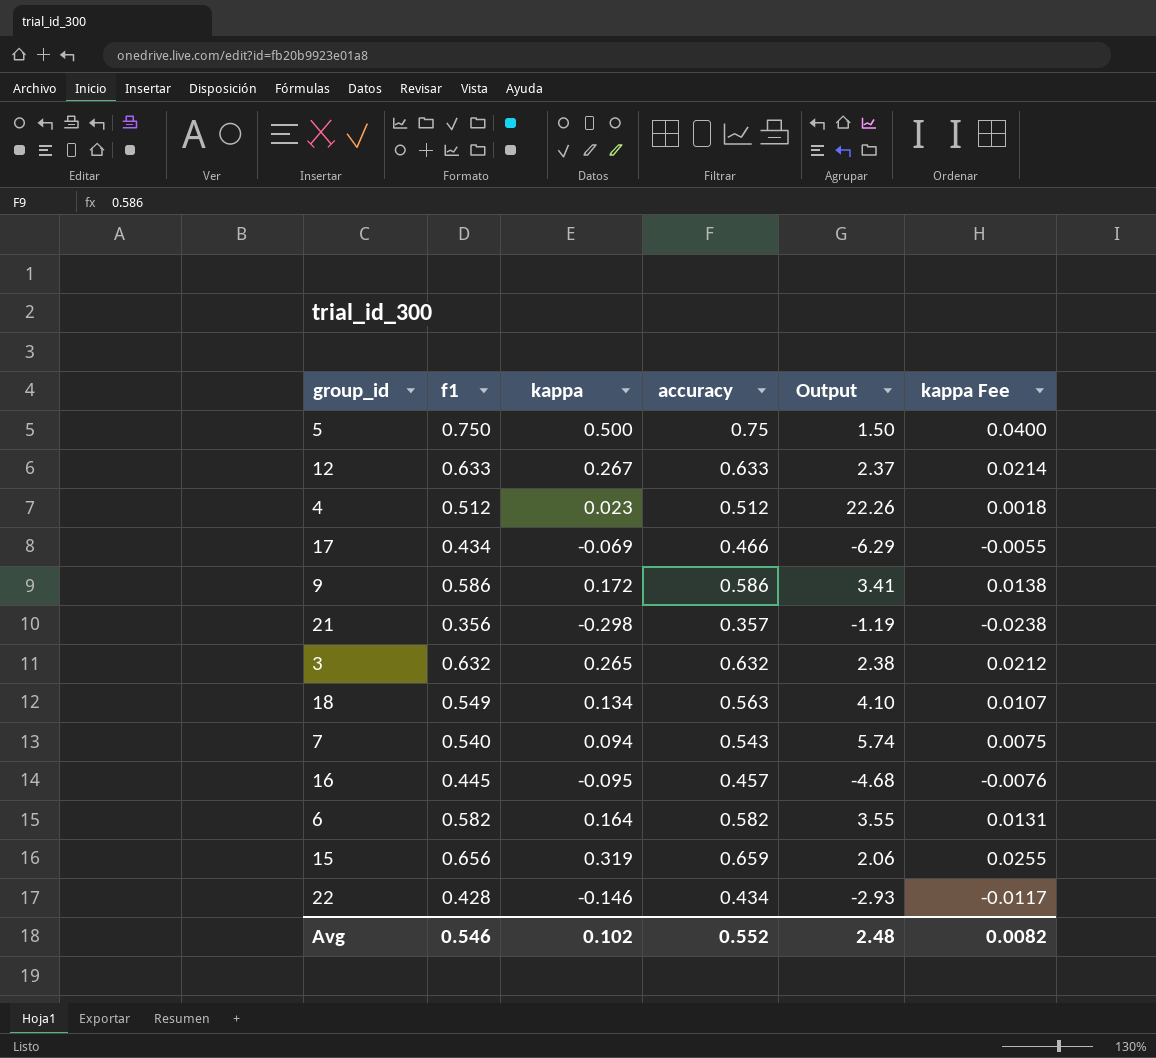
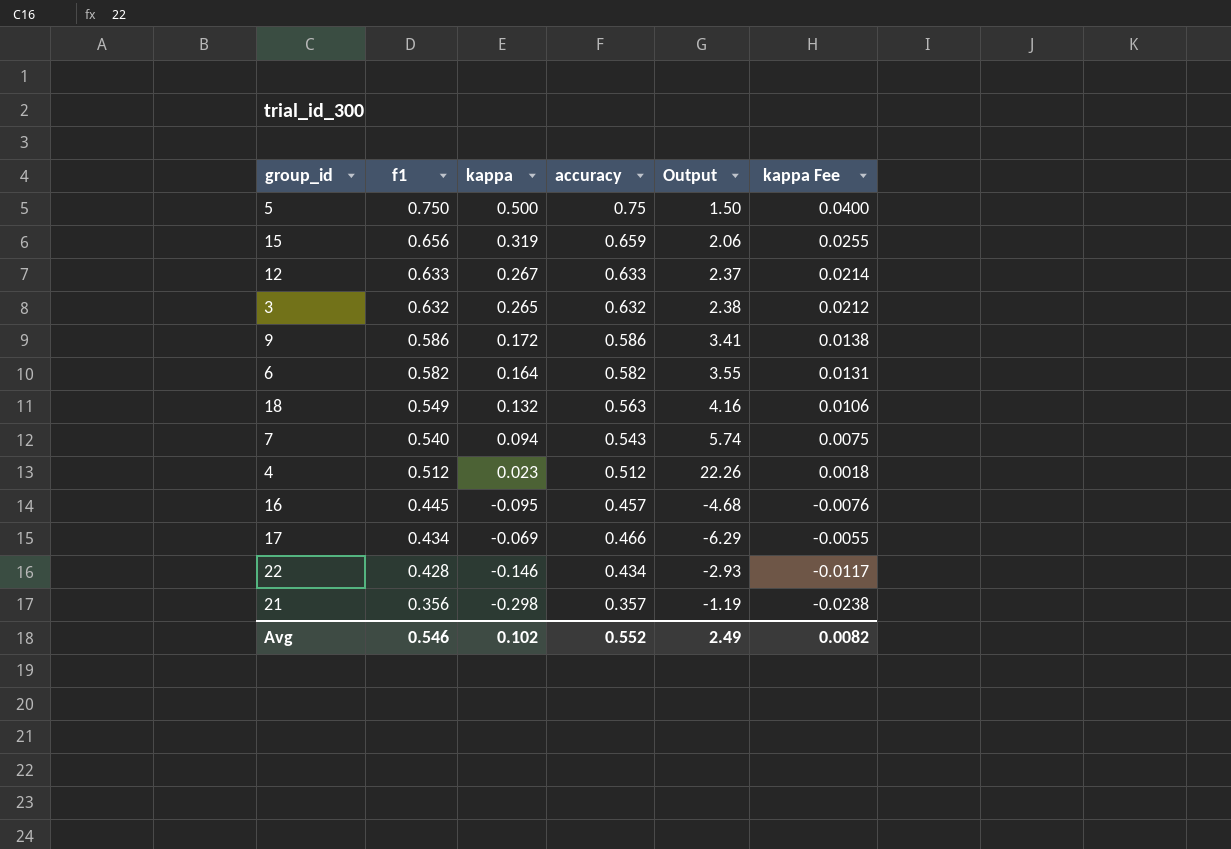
row order: none -> f1 descending
18 | kappa: 0.134 -> 0.132
18 | Output: 4.10 -> 4.16
18 | kappa Fee: 0.0107 -> 0.0106
Avg | Output: 2.48 -> 2.49

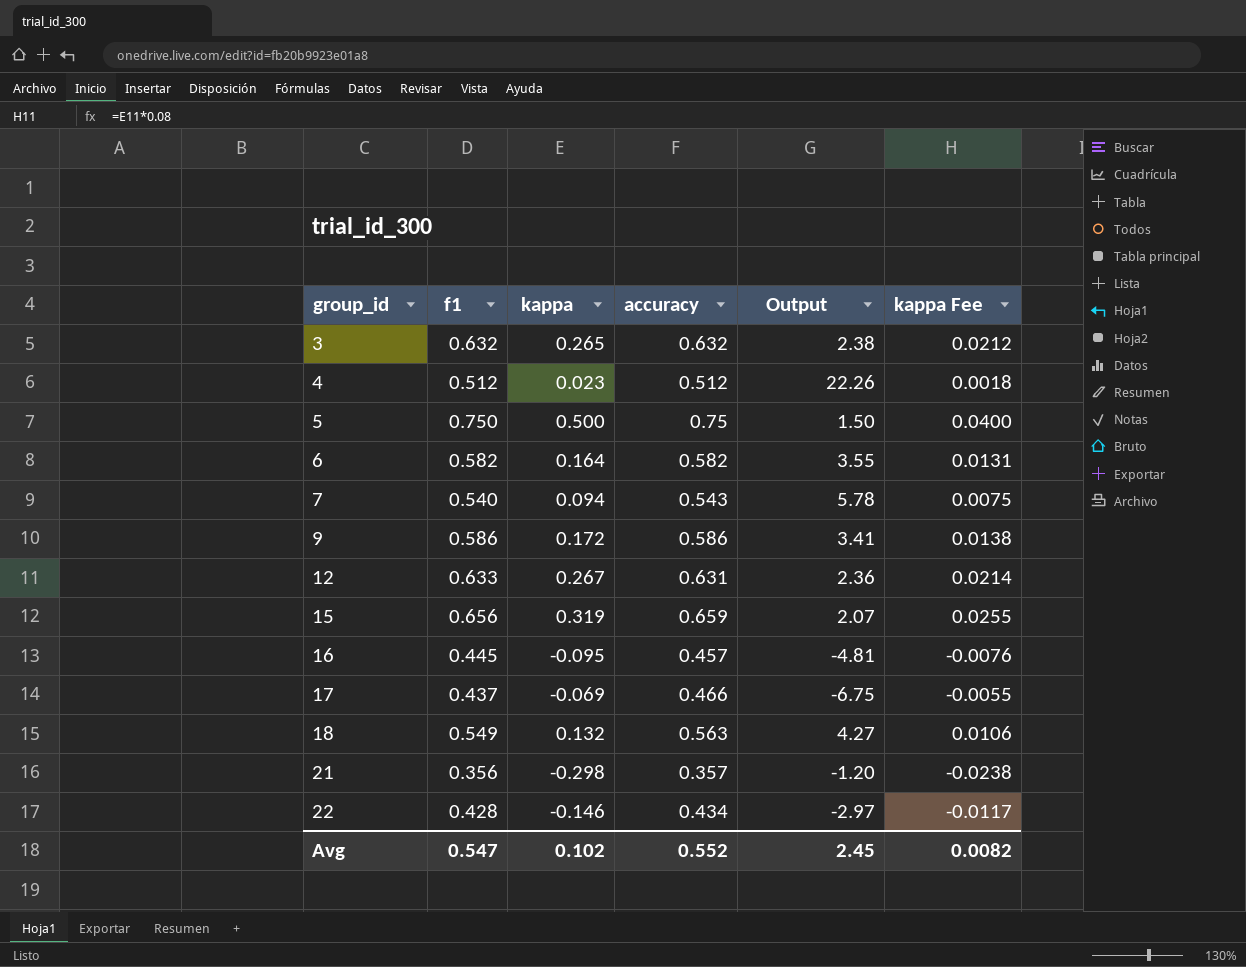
row order: f1 descending -> group_id ascending
column Output | formula: [f1] / [kappa] -> [accuracy] / [kappa]
12 | accuracy: 0.633 -> 0.631
17 | f1: 0.434 -> 0.437
Avg | f1: 0.546 -> 0.547
Avg | Output: 2.49 -> 2.45

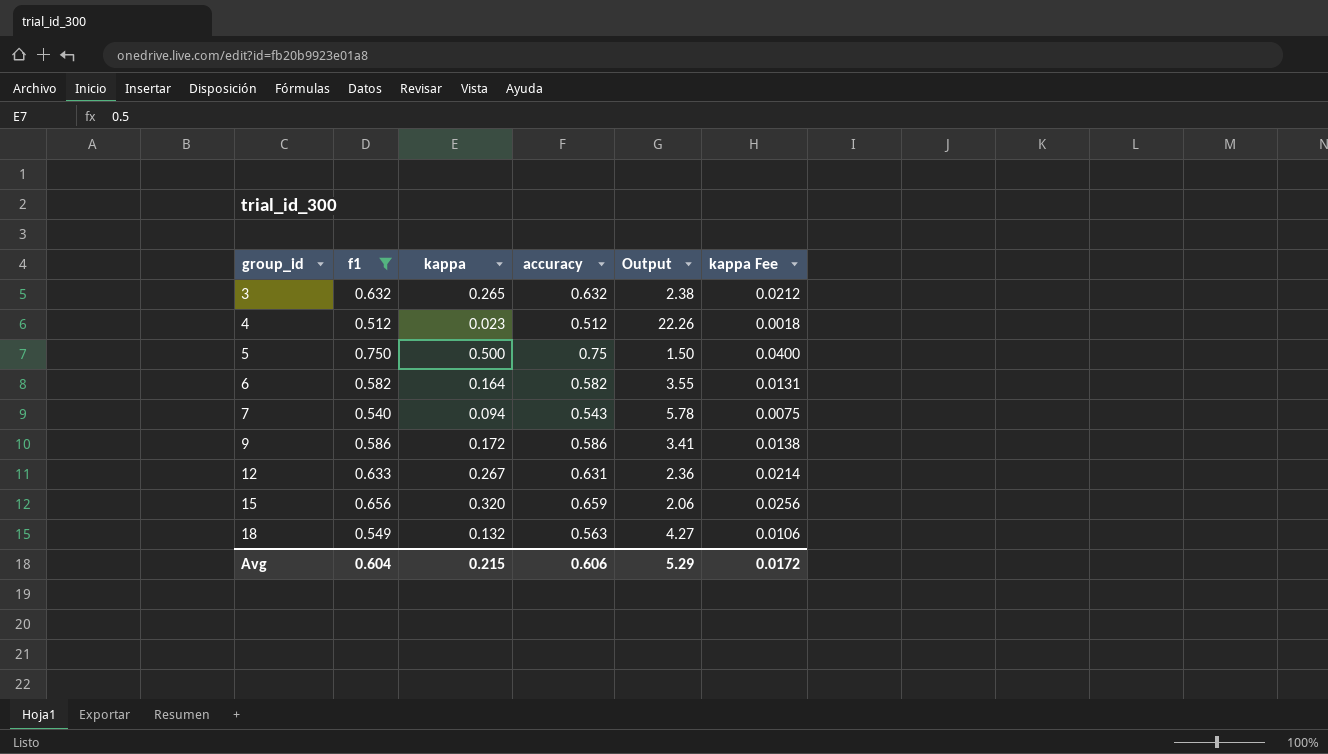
filter: none -> f1 >= 0.512
15 | kappa: 0.319 -> 0.320
15 | Output: 2.07 -> 2.06
15 | kappa Fee: 0.0255 -> 0.0256
Avg | f1: 0.547 -> 0.604
Avg | kappa: 0.102 -> 0.215
Avg | accuracy: 0.552 -> 0.606
Avg | Output: 2.45 -> 5.29
Avg | kappa Fee: 0.0082 -> 0.0172

